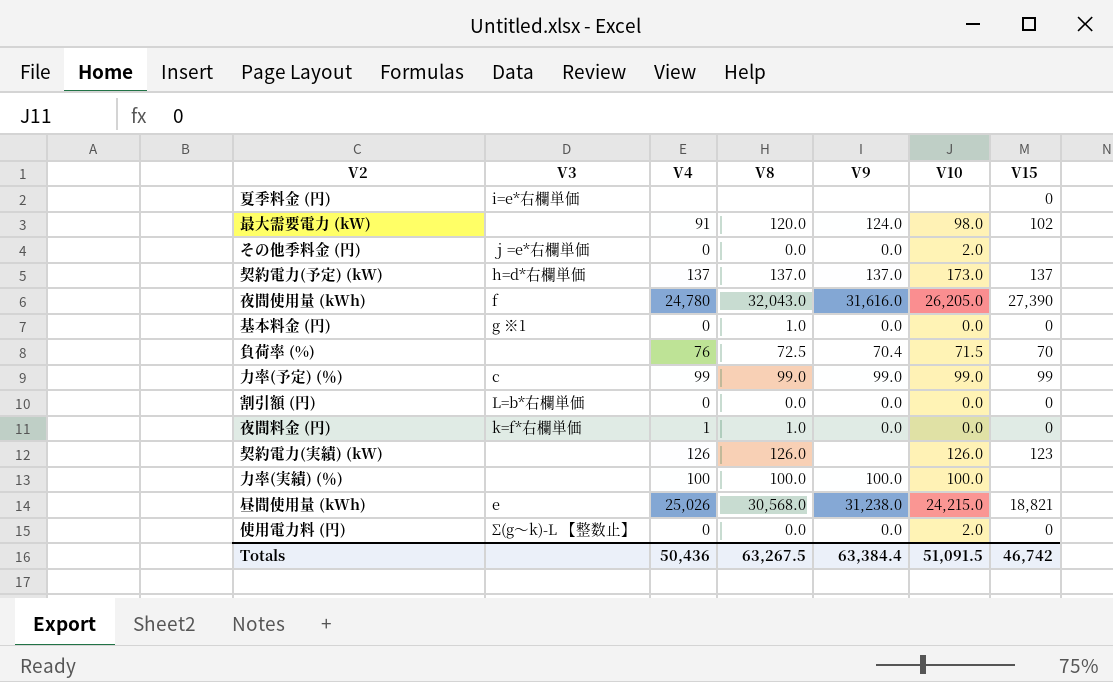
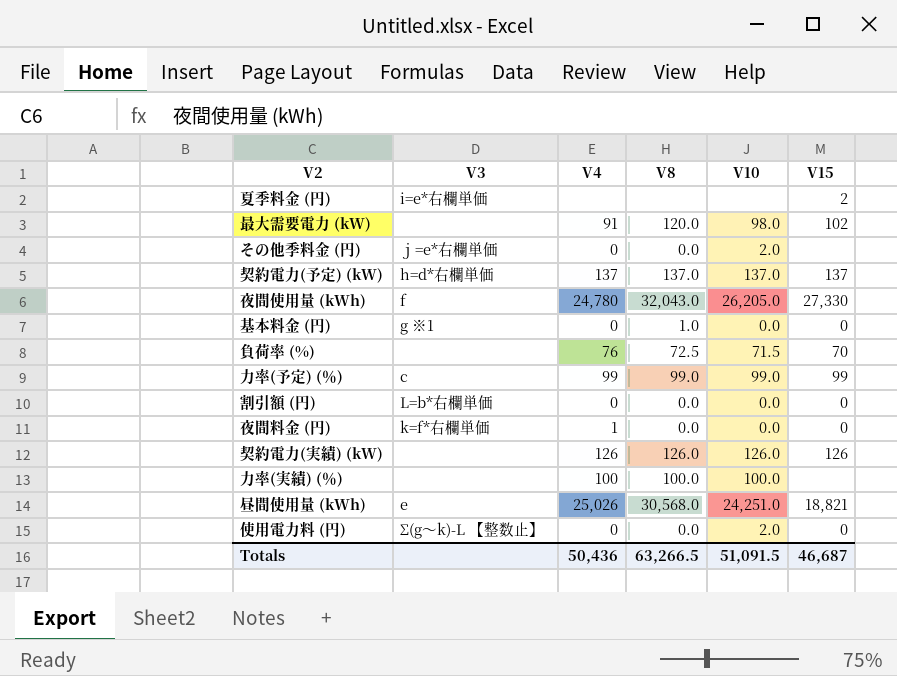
column V9 | position: 5 -> none
夏季料金 (円) | V15: 0 -> 2
契約電力(予定) (kW) | V10: 173.0 -> 137.0
夜間使用量 (kWh) | V15: 27,390 -> 27,330
夜間料金 (円) | V8: 1.0 -> 0.0
契約電力(実績) (kW) | V15: 123 -> 126
昼間使用量 (kWh) | V10: 24,215.0 -> 24,251.0
Totals | V8: 63,267.5 -> 63,266.5
Totals | V15: 46,742 -> 46,687

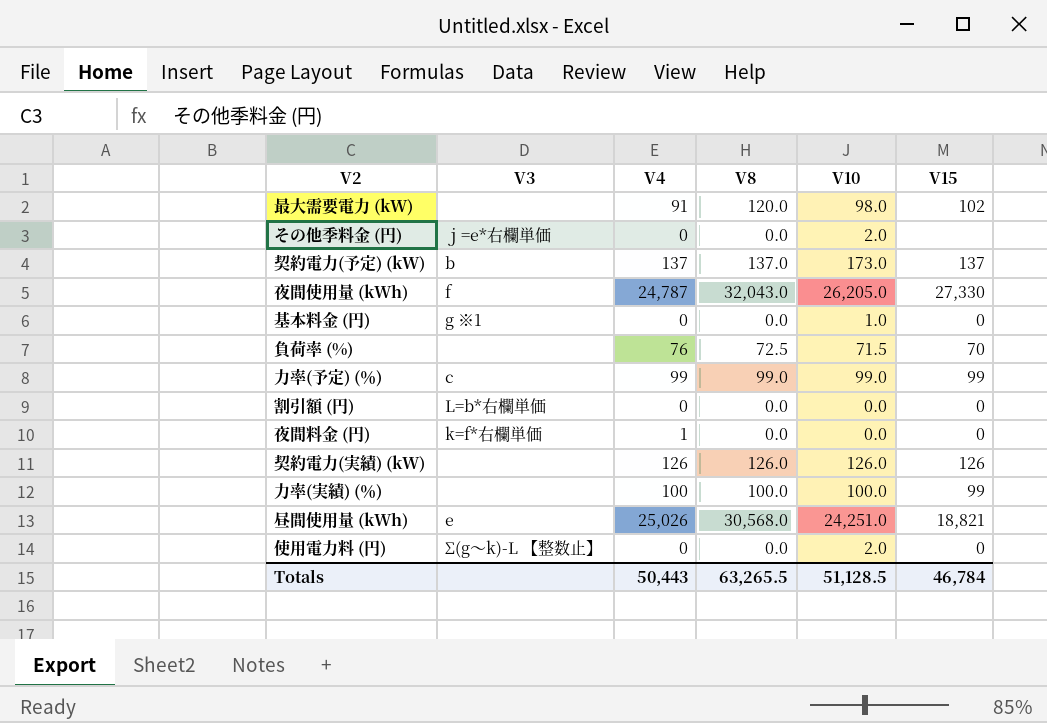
row 夏季料金 (円): i=e*右欄単価 | none | none | none | 2 -> none
契約電力(予定) (kW) | V3: h=d*右欄単価 -> b
契約電力(予定) (kW) | V10: 137.0 -> 173.0
夜間使用量 (kWh) | V4: 24,780 -> 24,787
基本料金 (円) | V8: 1.0 -> 0.0
基本料金 (円) | V10: 0.0 -> 1.0
力率(実績) (％) | V15: none -> 99
Totals | V4: 50,436 -> 50,443
Totals | V8: 63,266.5 -> 63,265.5
Totals | V10: 51,091.5 -> 51,128.5
Totals | V15: 46,687 -> 46,784

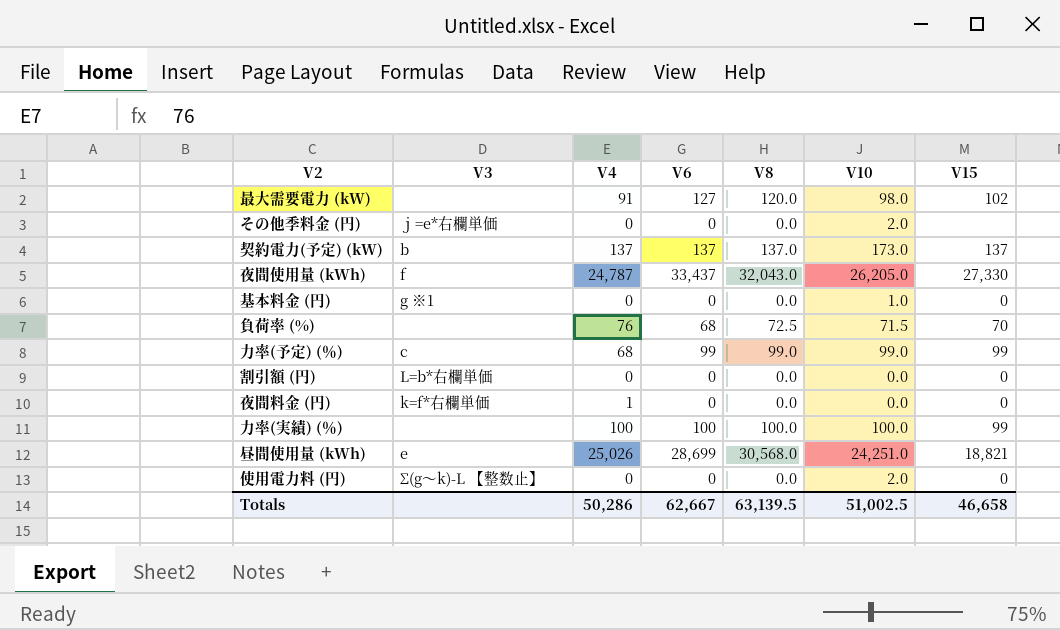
column V6 | position: none -> 4
row 契約電力(実績) (kW): none | 126 | 126.0 | 126.0 | 126 -> none
力率(予定) (％) | V4: 99 -> 68
Totals | V4: 50,443 -> 50,286
Totals | V8: 63,265.5 -> 63,139.5
Totals | V10: 51,128.5 -> 51,002.5
Totals | V15: 46,784 -> 46,658

